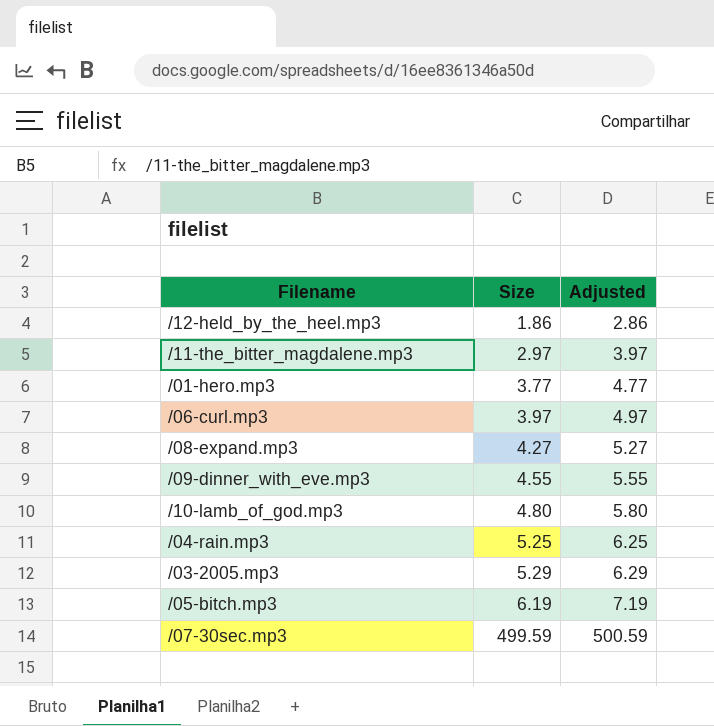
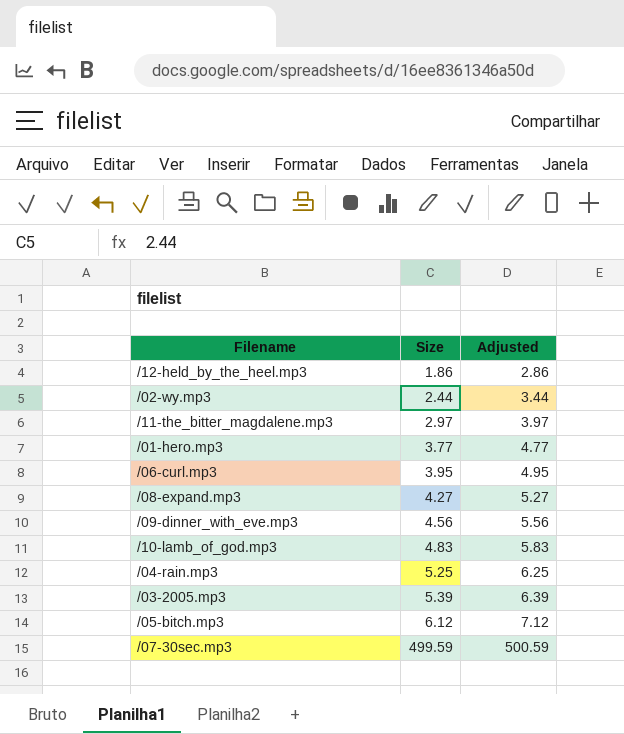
row /02-wy.mp3: none -> 2.44 | 3.44
/06-curl.mp3 | Size: 3.97 -> 3.95
/06-curl.mp3 | Adjusted: 4.97 -> 4.95
/09-dinner_with_eve.mp3 | Size: 4.55 -> 4.56
/09-dinner_with_eve.mp3 | Adjusted: 5.55 -> 5.56
/10-lamb_of_god.mp3 | Size: 4.80 -> 4.83
/10-lamb_of_god.mp3 | Adjusted: 5.80 -> 5.83
/03-2005.mp3 | Size: 5.29 -> 5.39
/03-2005.mp3 | Adjusted: 6.29 -> 6.39
/05-bitch.mp3 | Size: 6.19 -> 6.12
/05-bitch.mp3 | Adjusted: 7.19 -> 7.12

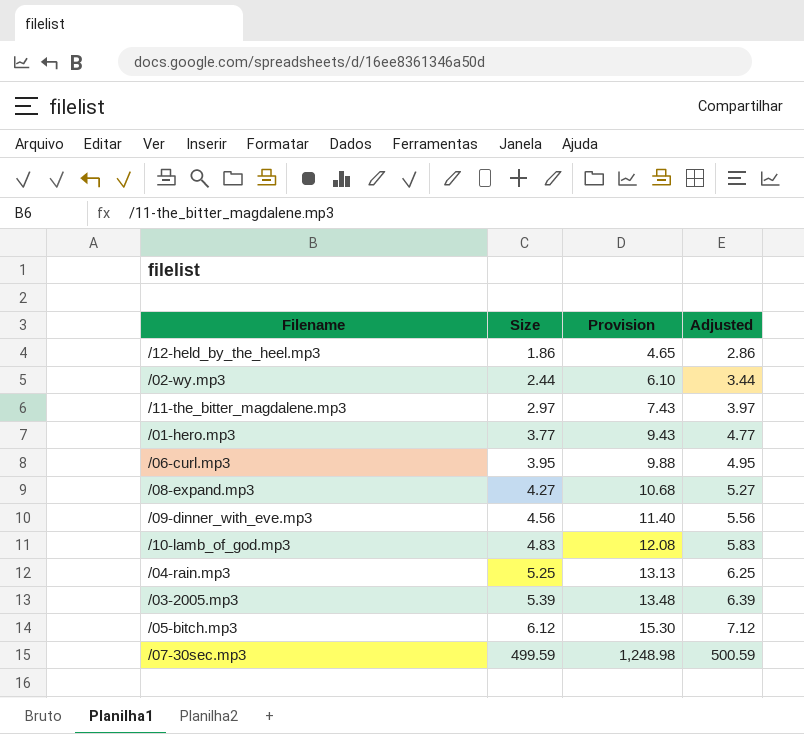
column Provision | formula: none -> [Size] * 2.5

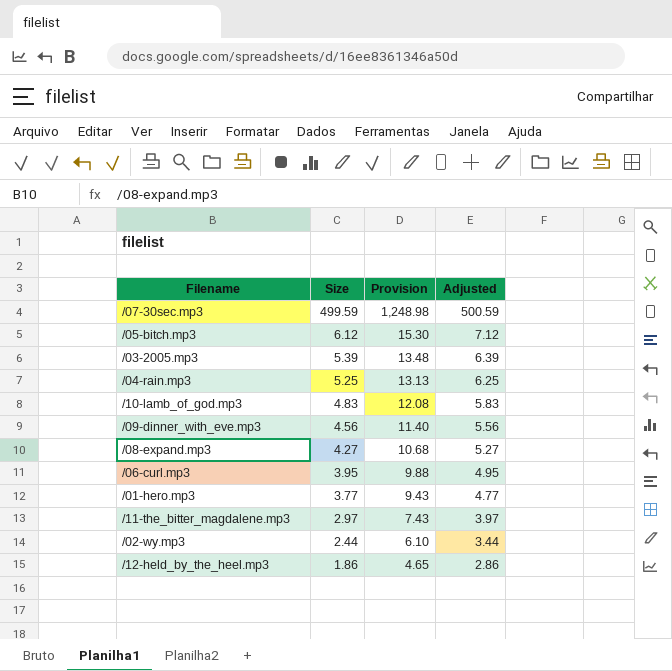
row order: Size ascending -> Size descending

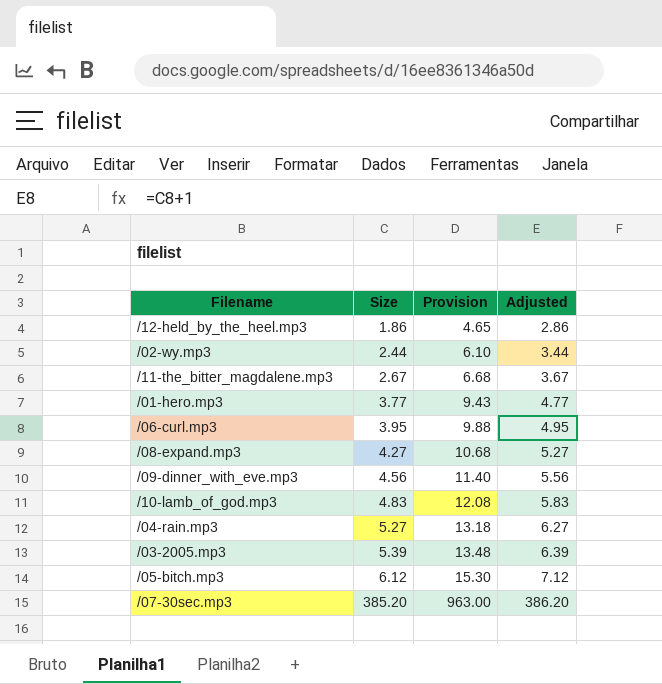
row order: Size descending -> Size ascending
/11-the_bitter_magdalene.mp3 | Size: 2.97 -> 2.67
/11-the_bitter_magdalene.mp3 | Provision: 7.43 -> 6.68
/11-the_bitter_magdalene.mp3 | Adjusted: 3.97 -> 3.67
/04-rain.mp3 | Size: 5.25 -> 5.27
/04-rain.mp3 | Provision: 13.13 -> 13.18
/04-rain.mp3 | Adjusted: 6.25 -> 6.27
/07-30sec.mp3 | Size: 499.59 -> 385.20
/07-30sec.mp3 | Provision: 1,248.98 -> 963.00
/07-30sec.mp3 | Adjusted: 500.59 -> 386.20

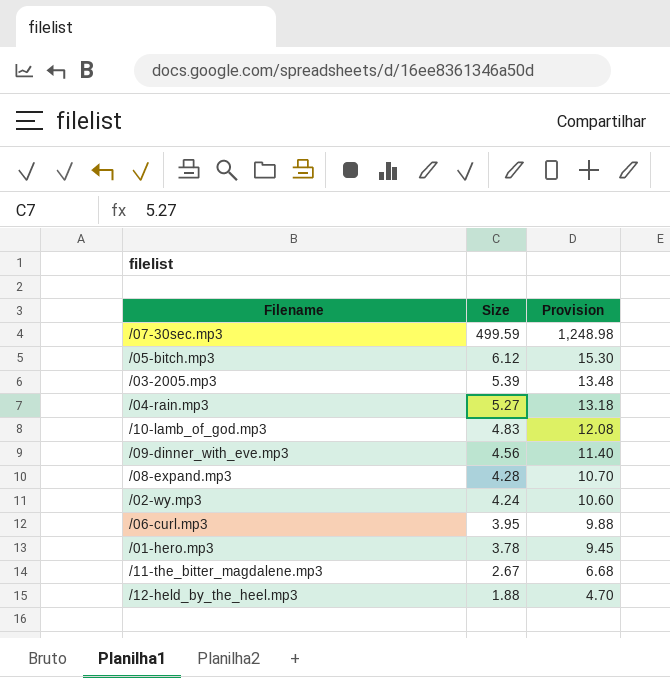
row order: Size ascending -> Size descending
column Adjusted | formula: [Size] + 1 -> none
/07-30sec.mp3 | Size: 385.20 -> 499.59
/07-30sec.mp3 | Provision: 963.00 -> 1,248.98
/08-expand.mp3 | Size: 4.27 -> 4.28
/08-expand.mp3 | Provision: 10.68 -> 10.70
/02-wy.mp3 | Size: 2.44 -> 4.24
/02-wy.mp3 | Provision: 6.10 -> 10.60
/01-hero.mp3 | Size: 3.77 -> 3.78
/01-hero.mp3 | Provision: 9.43 -> 9.45
/12-held_by_the_heel.mp3 | Size: 1.86 -> 1.88
/12-held_by_the_heel.mp3 | Provision: 4.65 -> 4.70

